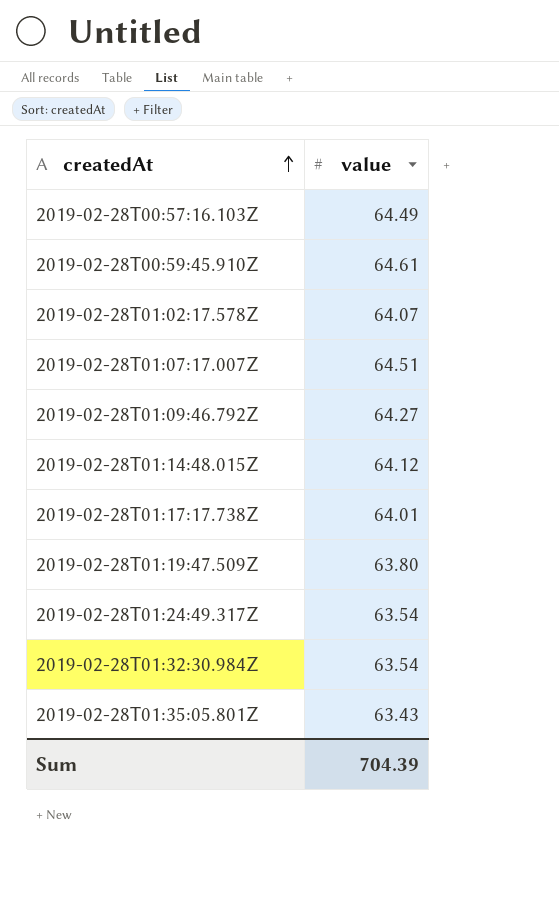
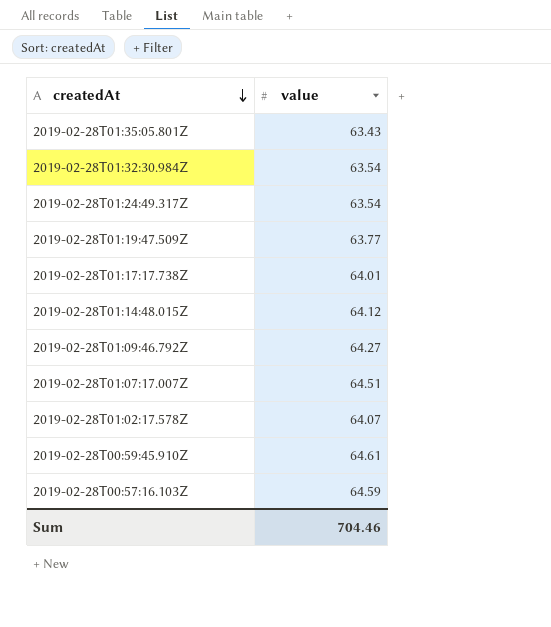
row order: createdAt ascending -> createdAt descending
2019-02-28T01:19:47.509Z | value: 63.80 -> 63.77
2019-02-28T00:57:16.103Z | value: 64.49 -> 64.59
Sum | value: 704.39 -> 704.46

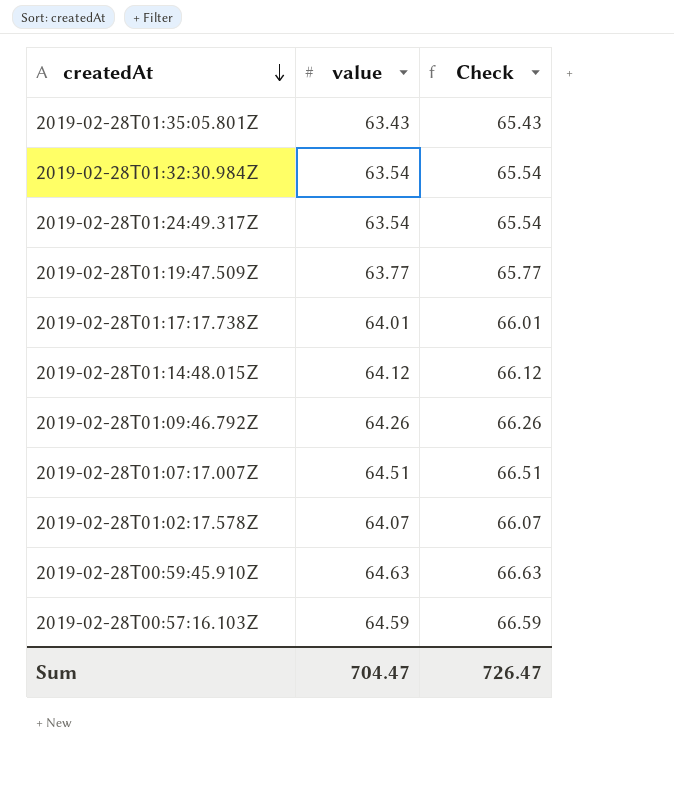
column Check | formula: none -> [value] + 2
2019-02-28T01:09:46.792Z | value: 64.27 -> 64.26
2019-02-28T00:59:45.910Z | value: 64.61 -> 64.63
Sum | value: 704.46 -> 704.47

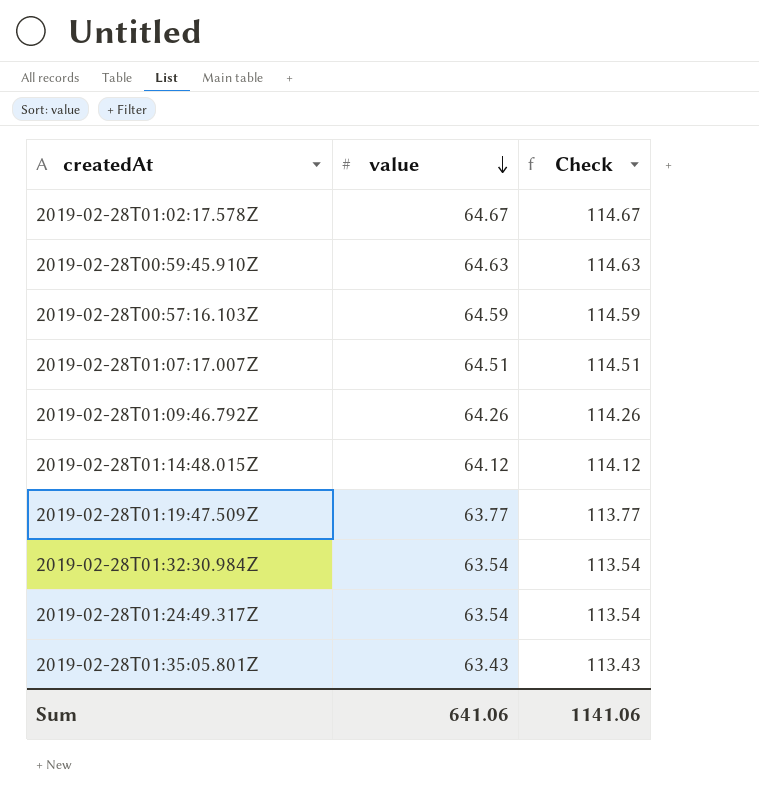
row order: createdAt descending -> value descending
column Check | formula: [value] + 2 -> [value] + 50
row 2019-02-28T01:17:17.738Z: 64.01 | 66.01 -> none
2019-02-28T01:02:17.578Z | value: 64.07 -> 64.67
Sum | value: 704.47 -> 641.06
Sum | Check: 726.47 -> 1141.06

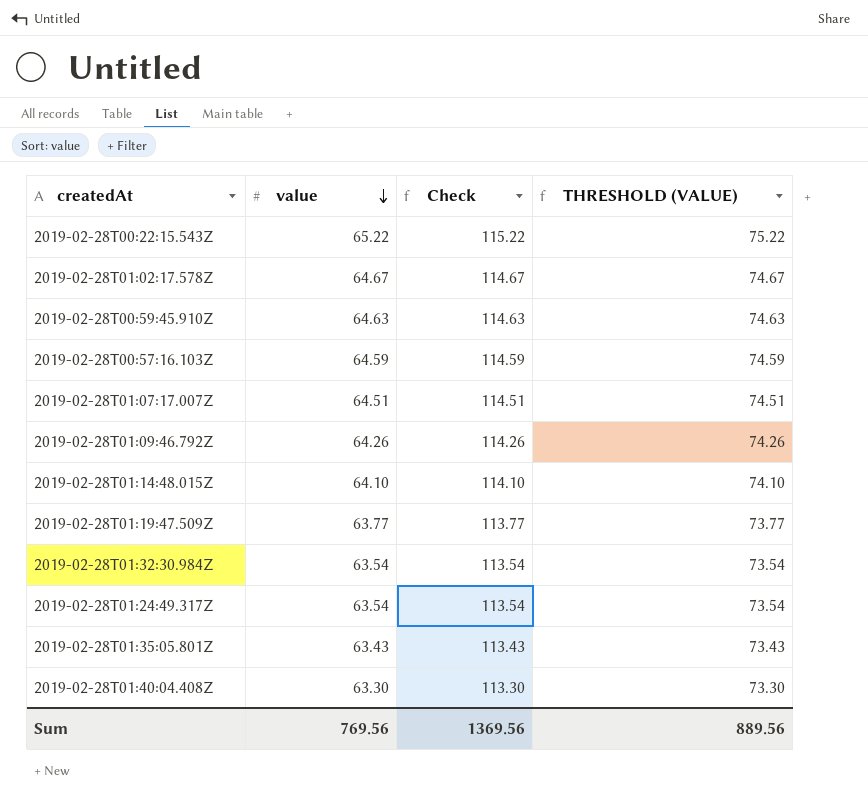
column THRESHOLD (VALUE) | formula: none -> [value] + 10
row 2019-02-28T00:22:15.543Z: none -> 65.22 | 115.22 | 75.22
2019-02-28T01:14:48.015Z | value: 64.12 -> 64.10
2019-02-28T01:14:48.015Z | Check: 114.12 -> 114.10
row 2019-02-28T01:40:04.408Z: none -> 63.30 | 113.30 | 73.30
Sum | value: 641.06 -> 769.56
Sum | Check: 1141.06 -> 1369.56

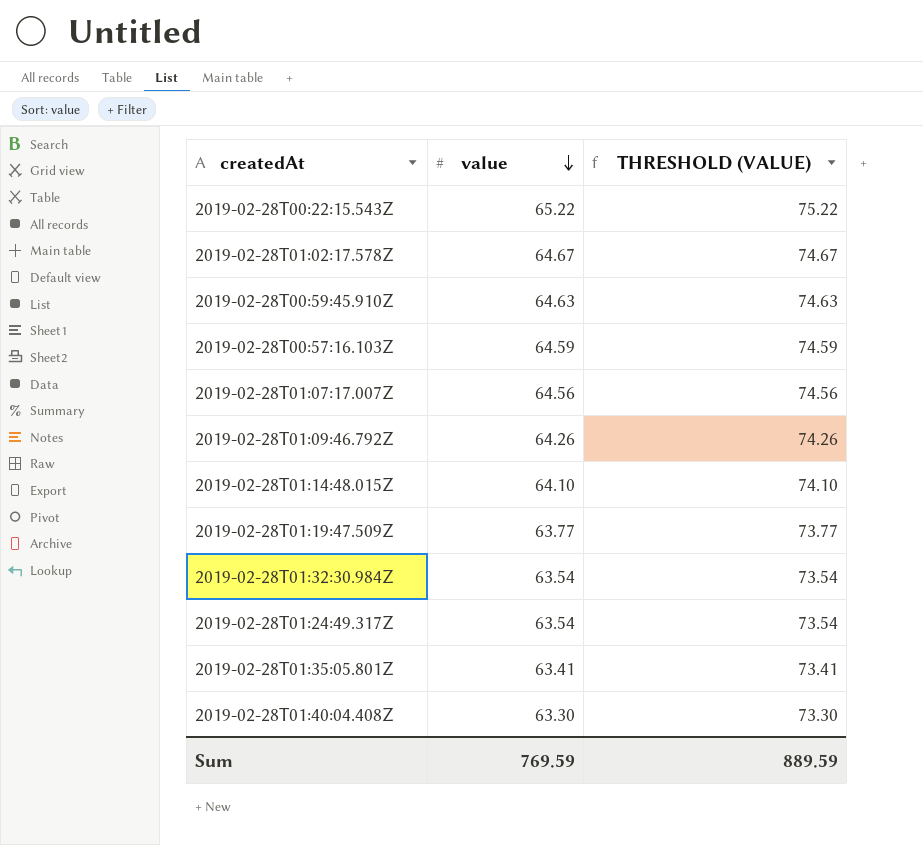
column Check | formula: [value] + 50 -> none
2019-02-28T01:07:17.007Z | value: 64.51 -> 64.56
2019-02-28T01:07:17.007Z | THRESHOLD (VALUE): 74.51 -> 74.56
2019-02-28T01:35:05.801Z | value: 63.43 -> 63.41
2019-02-28T01:35:05.801Z | THRESHOLD (VALUE): 73.43 -> 73.41
Sum | value: 769.56 -> 769.59
Sum | THRESHOLD (VALUE): 889.56 -> 889.59

